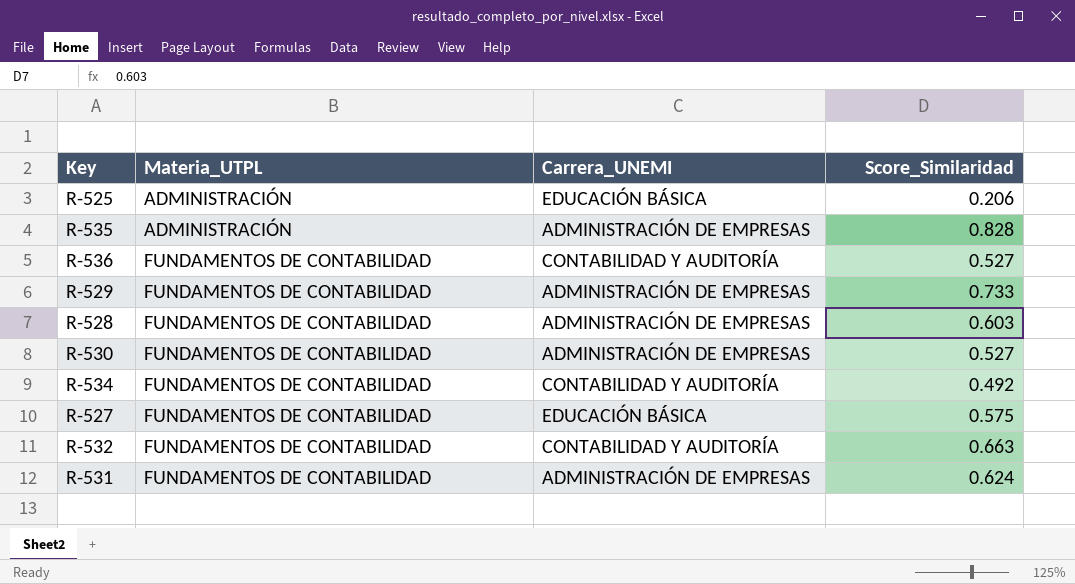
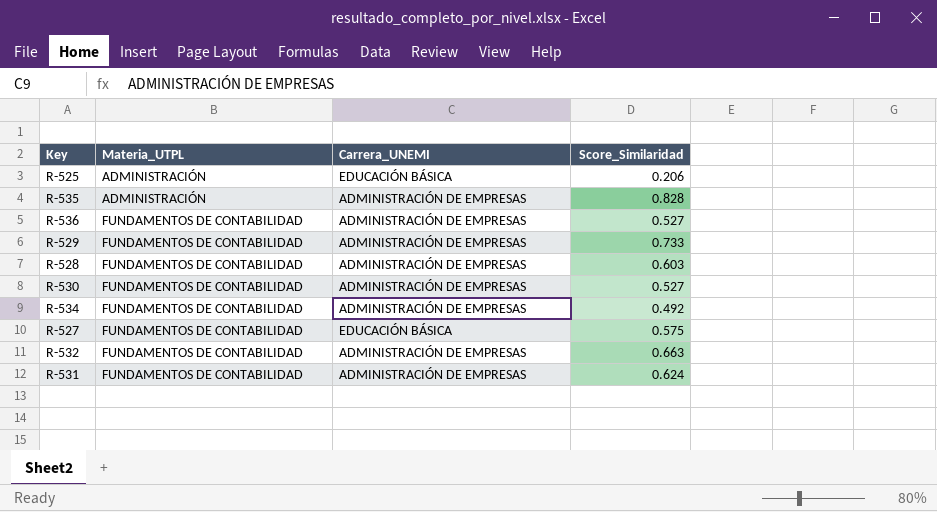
R-536 | Carrera_UNEMI: CONTABILIDAD Y AUDITORÍA -> ADMINISTRACIÓN DE EMPRESAS
R-534 | Carrera_UNEMI: CONTABILIDAD Y AUDITORÍA -> ADMINISTRACIÓN DE EMPRESAS
R-532 | Carrera_UNEMI: CONTABILIDAD Y AUDITORÍA -> ADMINISTRACIÓN DE EMPRESAS

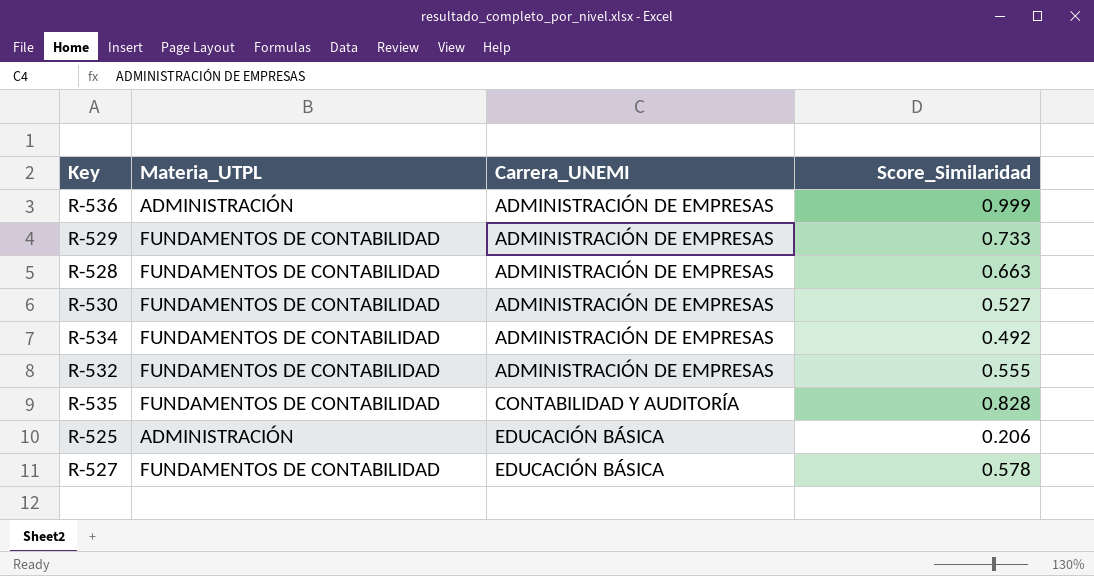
row order: Materia_UTPL ascending -> Carrera_UNEMI ascending
row R-531: FUNDAMENTOS DE CONTABILIDAD | ADMINISTRACIÓN DE EMPRESAS | 0.624 -> none
R-536 | Materia_UTPL: FUNDAMENTOS DE CONTABILIDAD -> ADMINISTRACIÓN
R-536 | Score_Similaridad: 0.527 -> 0.999
R-528 | Score_Similaridad: 0.603 -> 0.663
R-532 | Score_Similaridad: 0.663 -> 0.555
R-535 | Materia_UTPL: ADMINISTRACIÓN -> FUNDAMENTOS DE CONTABILIDAD
R-535 | Carrera_UNEMI: ADMINISTRACIÓN DE EMPRESAS -> CONTABILIDAD Y AUDITORÍA
R-527 | Score_Similaridad: 0.575 -> 0.578

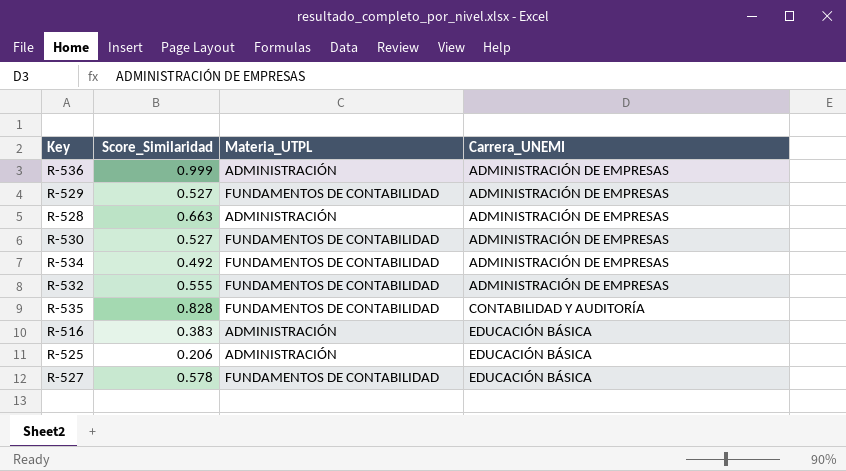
column Score_Similaridad | position: 4 -> 2
R-529 | Score_Similaridad: 0.733 -> 0.527
R-528 | Materia_UTPL: FUNDAMENTOS DE CONTABILIDAD -> ADMINISTRACIÓN
row R-516: none -> 0.383 | ADMINISTRACIÓN | EDUCACIÓN BÁSICA

